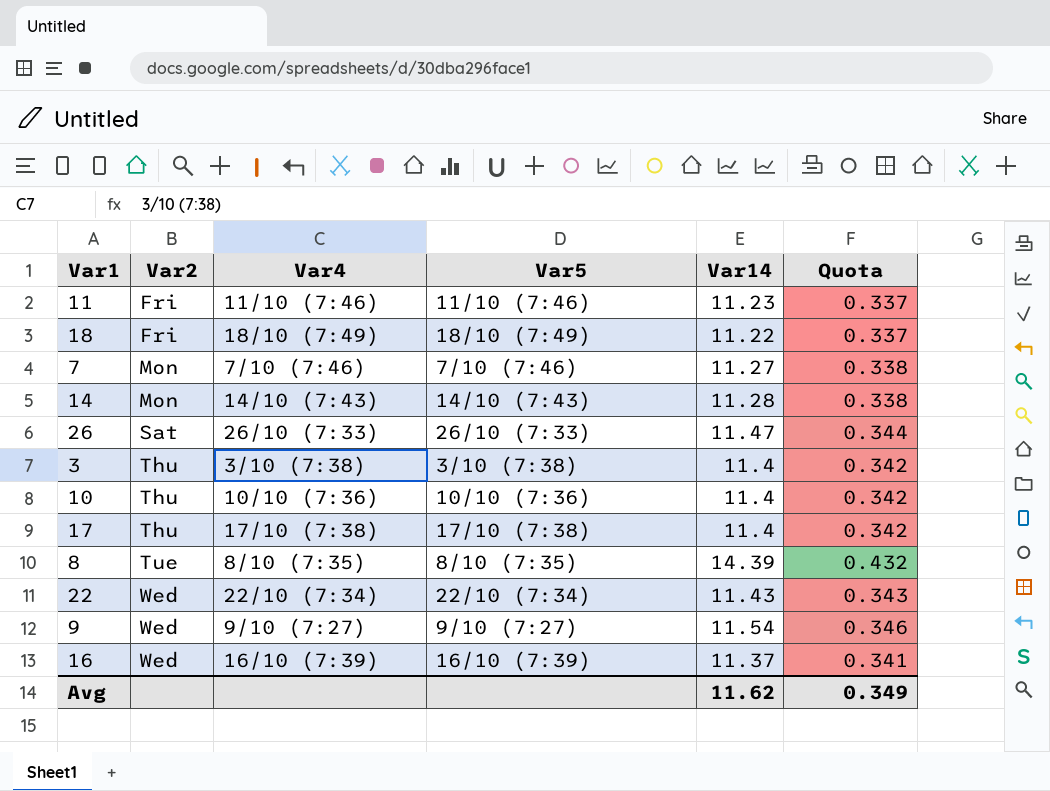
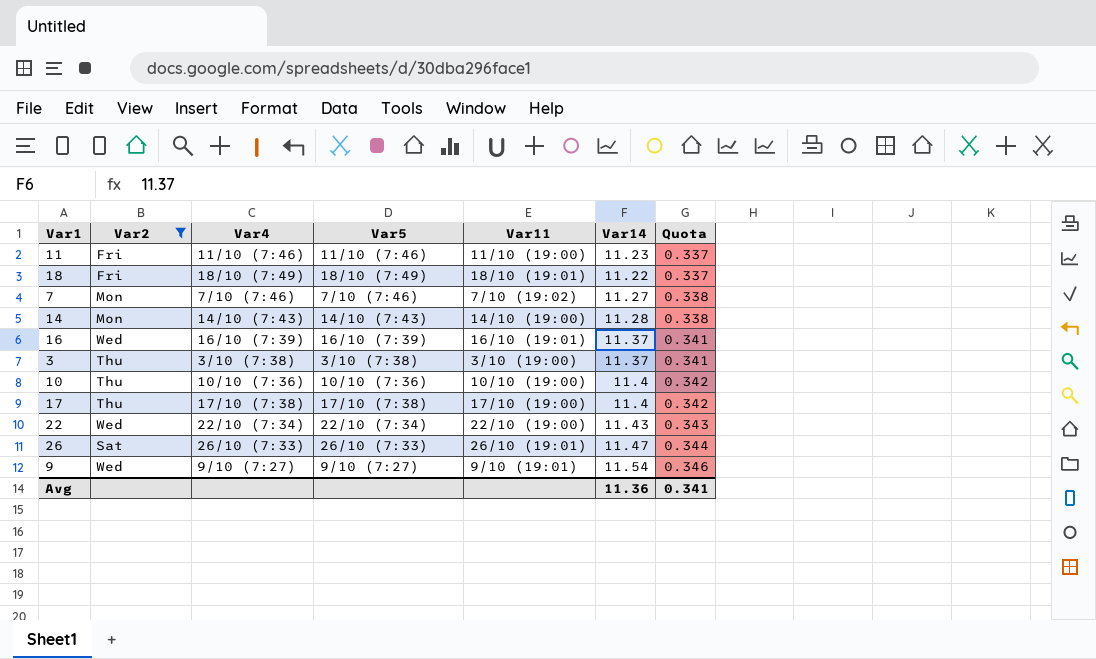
filter: none -> Var2 != Tue
row order: Var2 ascending -> Quota ascending
column Var11 | position: none -> 5
3 | Var14: 11.4 -> 11.37
3 | Quota: 0.342 -> 0.341
Avg | Var14: 11.62 -> 11.36
Avg | Quota: 0.349 -> 0.341

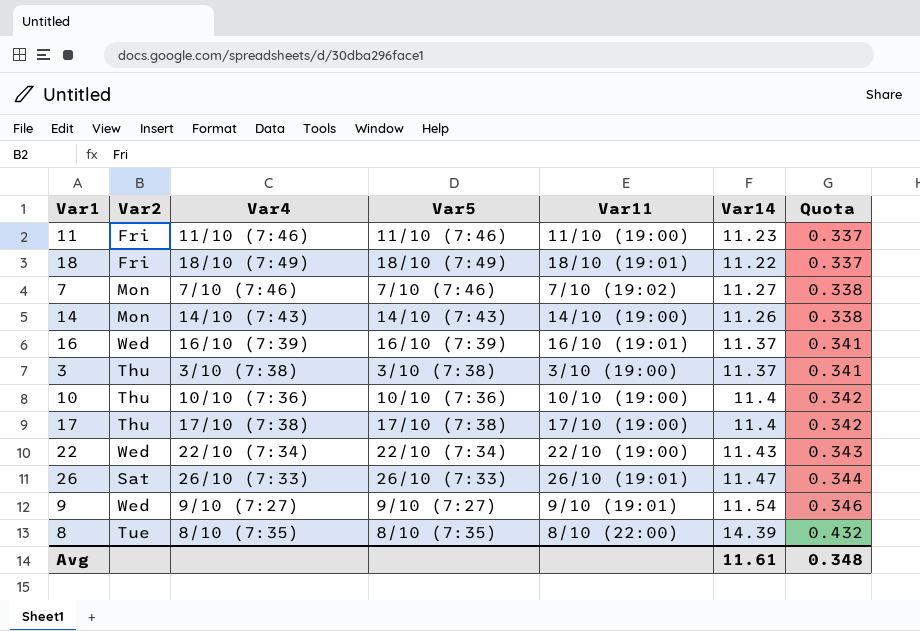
filter: Var2 != Tue -> none
14 | Var14: 11.28 -> 11.26
Avg | Var14: 11.36 -> 11.61
Avg | Quota: 0.341 -> 0.348

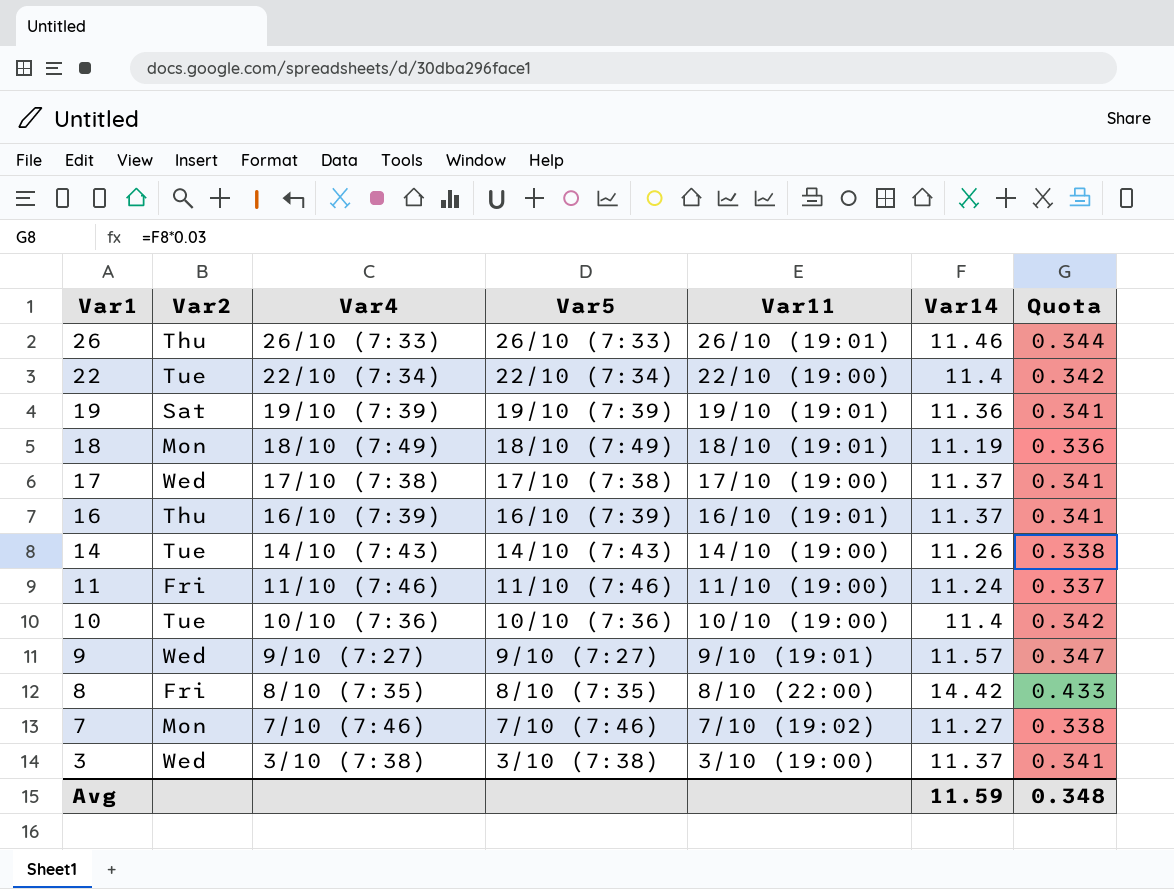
row order: Quota ascending -> Var1 descending
26 | Var2: Sat -> Thu
26 | Var14: 11.47 -> 11.46
22 | Var2: Wed -> Tue
22 | Var14: 11.43 -> 11.4
22 | Quota: 0.343 -> 0.342
row 19: none -> Sat | 19/10 (7:39) | 19/10 (7:39) | 19/10 (19:01) | 11.36 | 0.341
18 | Var2: Fri -> Mon
18 | Var14: 11.22 -> 11.19
18 | Quota: 0.337 -> 0.336
17 | Var2: Thu -> Wed
17 | Var14: 11.4 -> 11.37
17 | Quota: 0.342 -> 0.341
16 | Var2: Wed -> Thu
14 | Var2: Mon -> Tue
11 | Var14: 11.23 -> 11.24
10 | Var2: Thu -> Tue
9 | Var14: 11.54 -> 11.57
9 | Quota: 0.346 -> 0.347
8 | Var2: Tue -> Fri
8 | Var14: 14.39 -> 14.42
8 | Quota: 0.432 -> 0.433
3 | Var2: Thu -> Wed
Avg | Var14: 11.61 -> 11.59

